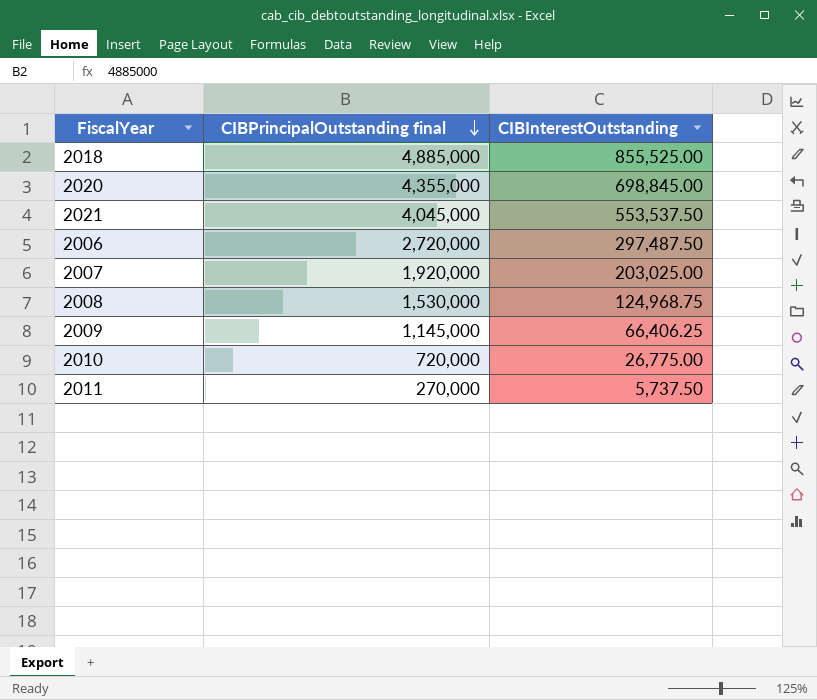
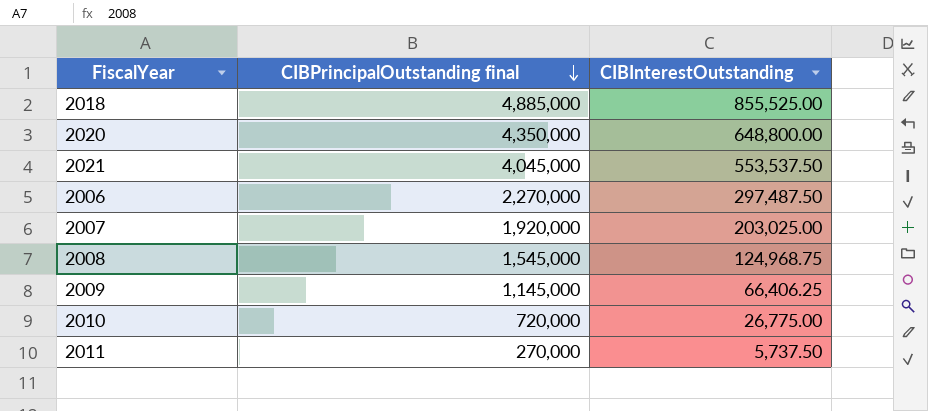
2020 | CIBPrincipalOutstanding final: 4,355,000 -> 4,350,000
2020 | CIBInterestOutstanding: 698,845.00 -> 648,800.00
2006 | CIBPrincipalOutstanding final: 2,720,000 -> 2,270,000
2008 | CIBPrincipalOutstanding final: 1,530,000 -> 1,545,000

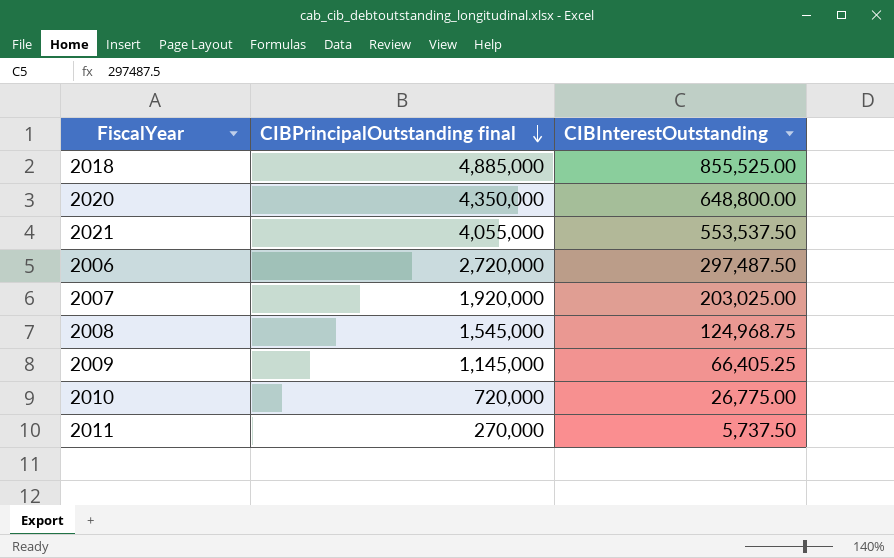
2021 | CIBPrincipalOutstanding final: 4,045,000 -> 4,055,000
2006 | CIBPrincipalOutstanding final: 2,270,000 -> 2,720,000
2009 | CIBInterestOutstanding: 66,406.25 -> 66,405.25

